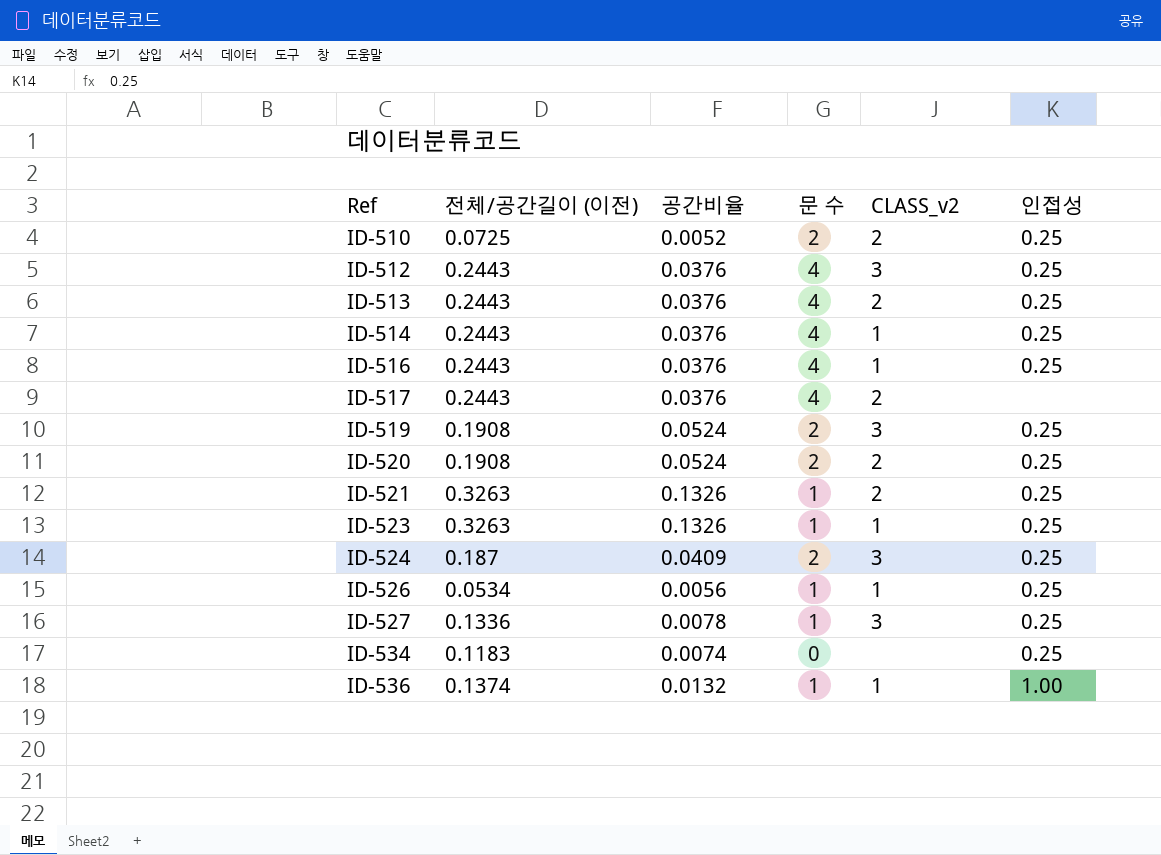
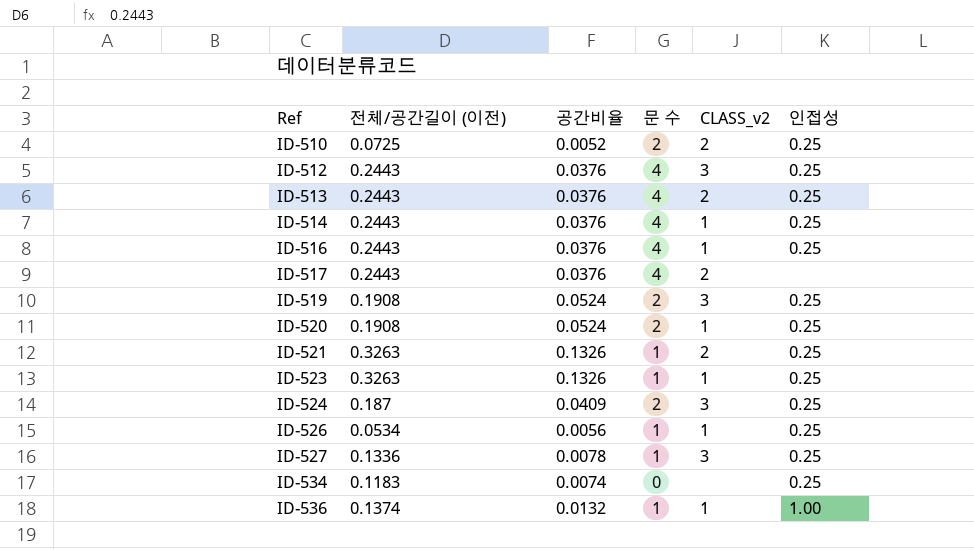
ID-520 | CLASS_v2: 2 -> 1

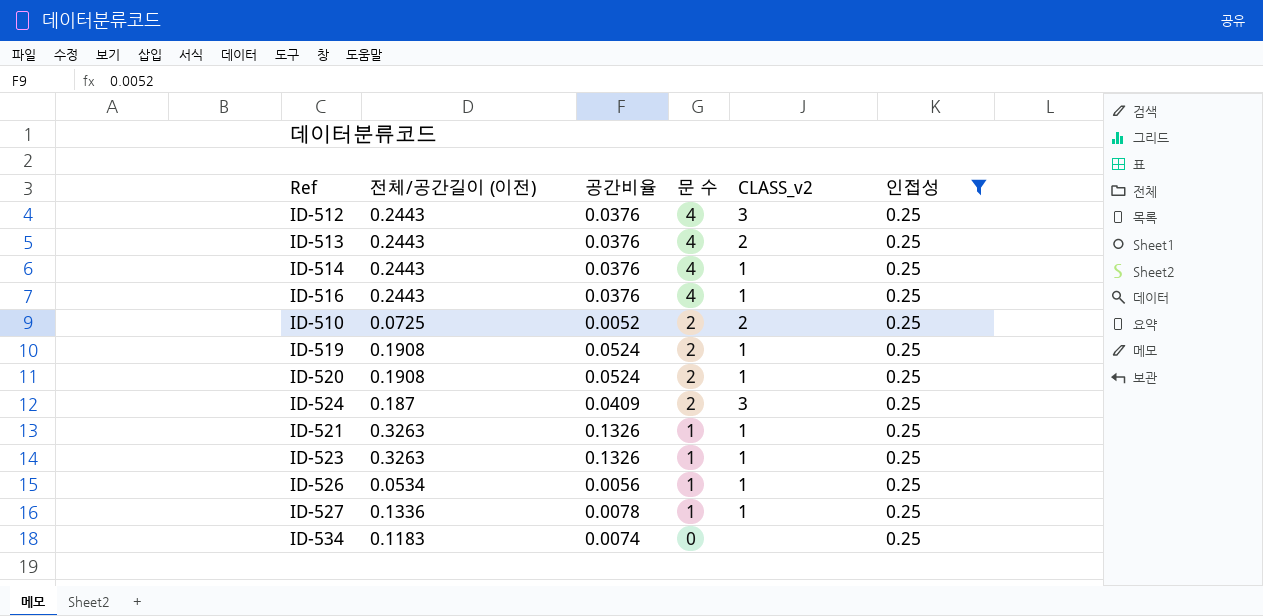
filter: none -> 인접성 = 0.25
row order: Ref ascending -> 문 수 descending
ID-519 | CLASS_v2: 3 -> 1
ID-521 | CLASS_v2: 2 -> 1
ID-527 | CLASS_v2: 3 -> 1

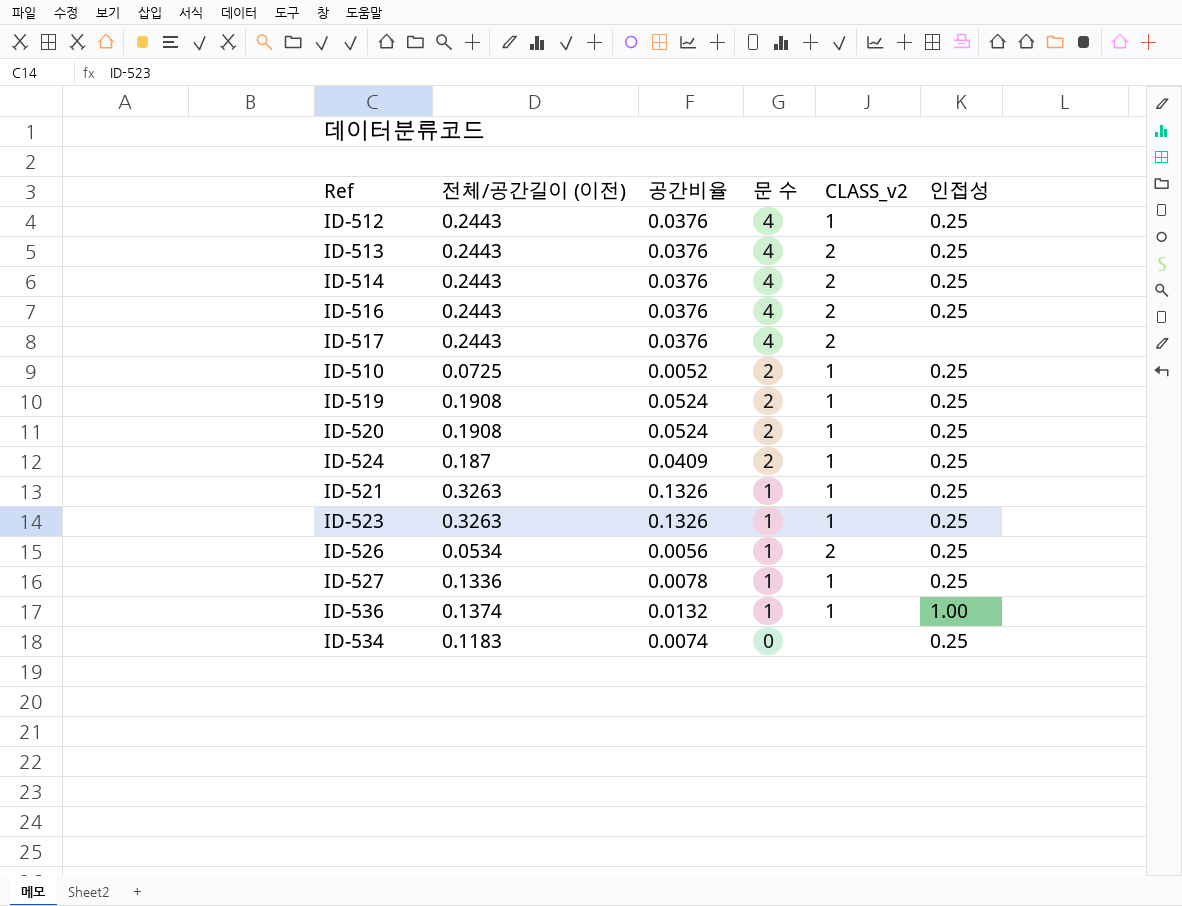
filter: 인접성 = 0.25 -> none
ID-512 | CLASS_v2: 3 -> 1
ID-514 | CLASS_v2: 1 -> 2
ID-516 | CLASS_v2: 1 -> 2
ID-510 | CLASS_v2: 2 -> 1
ID-524 | CLASS_v2: 3 -> 1
ID-526 | CLASS_v2: 1 -> 2

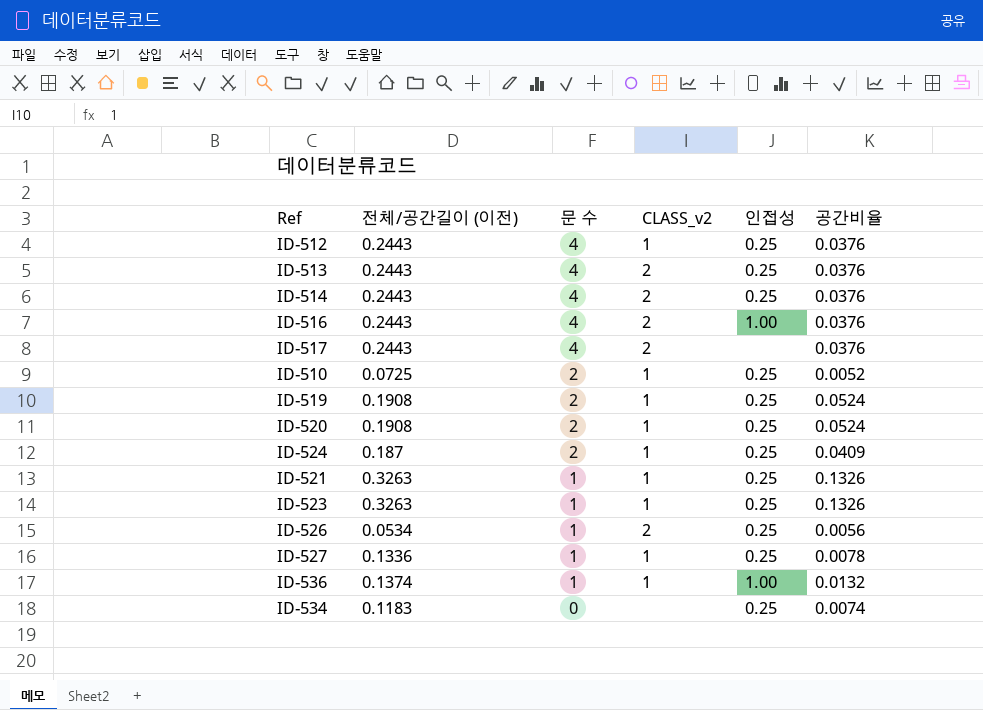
column 공간비율 | position: 3 -> 6
ID-516 | 인접성: 0.25 -> 1.00

